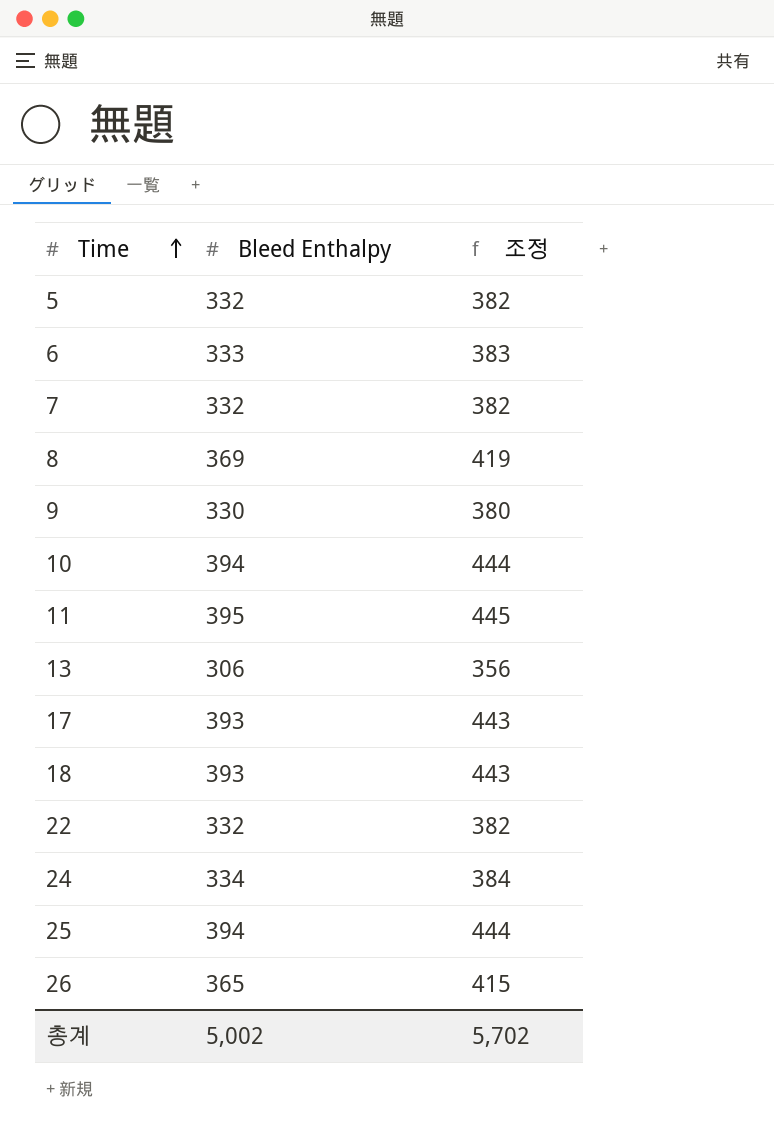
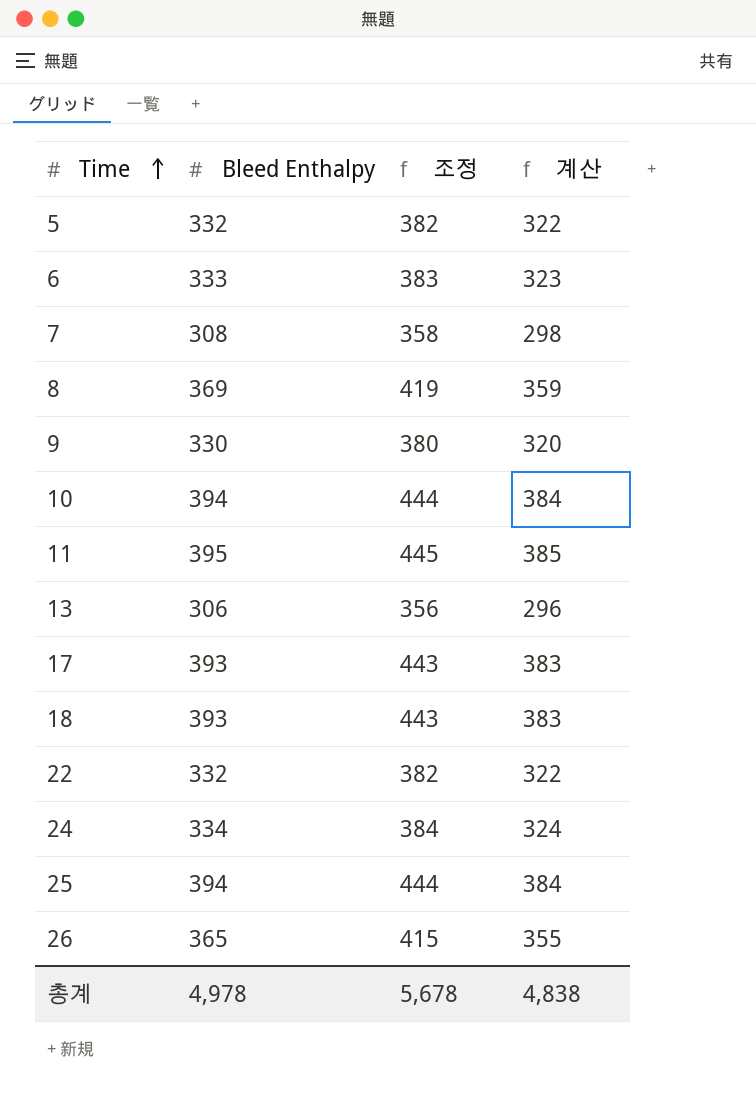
column 계산 | formula: none -> [Bleed Enthalpy] - 10
7 | Bleed Enthalpy: 332 -> 308
7 | 조정: 382 -> 358
총계 | Bleed Enthalpy: 5,002 -> 4,978
총계 | 조정: 5,702 -> 5,678

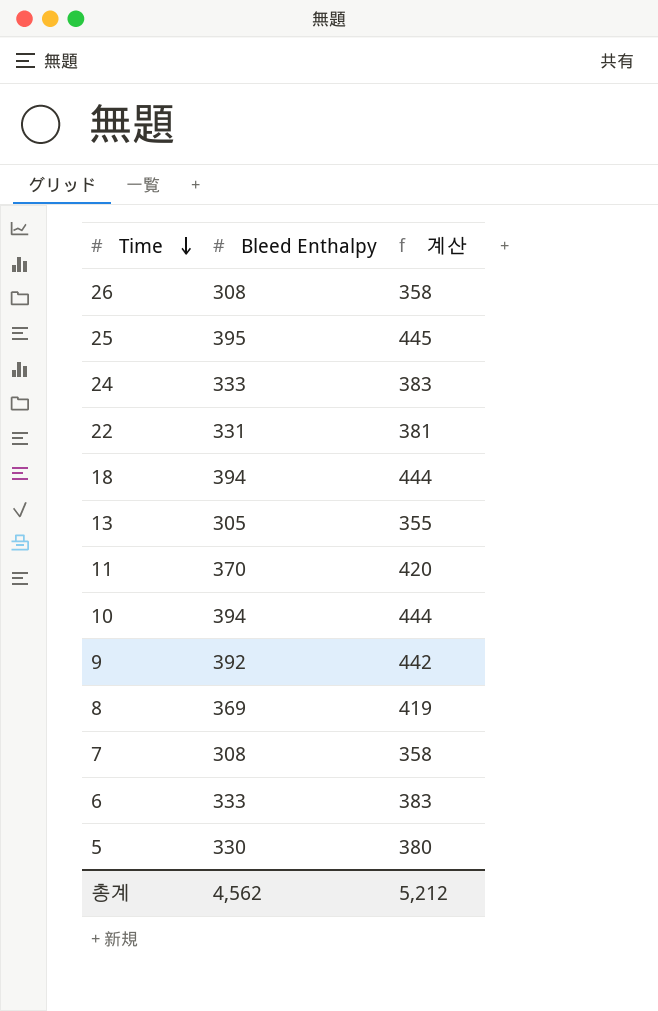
row order: Time ascending -> Time descending
column 조정 | formula: [Bleed Enthalpy] + 50 -> none
column 계산 | formula: [Bleed Enthalpy] - 10 -> [Bleed Enthalpy] + 50
row 17: 393 | 443 | 383 -> none
26 | Bleed Enthalpy: 365 -> 308
25 | Bleed Enthalpy: 394 -> 395
24 | Bleed Enthalpy: 334 -> 333
22 | Bleed Enthalpy: 332 -> 331
18 | Bleed Enthalpy: 393 -> 394
13 | Bleed Enthalpy: 306 -> 305
11 | Bleed Enthalpy: 395 -> 370
9 | Bleed Enthalpy: 330 -> 392
5 | Bleed Enthalpy: 332 -> 330
총계 | Bleed Enthalpy: 4,978 -> 4,562
총계 | 계산: 4,838 -> 5,212

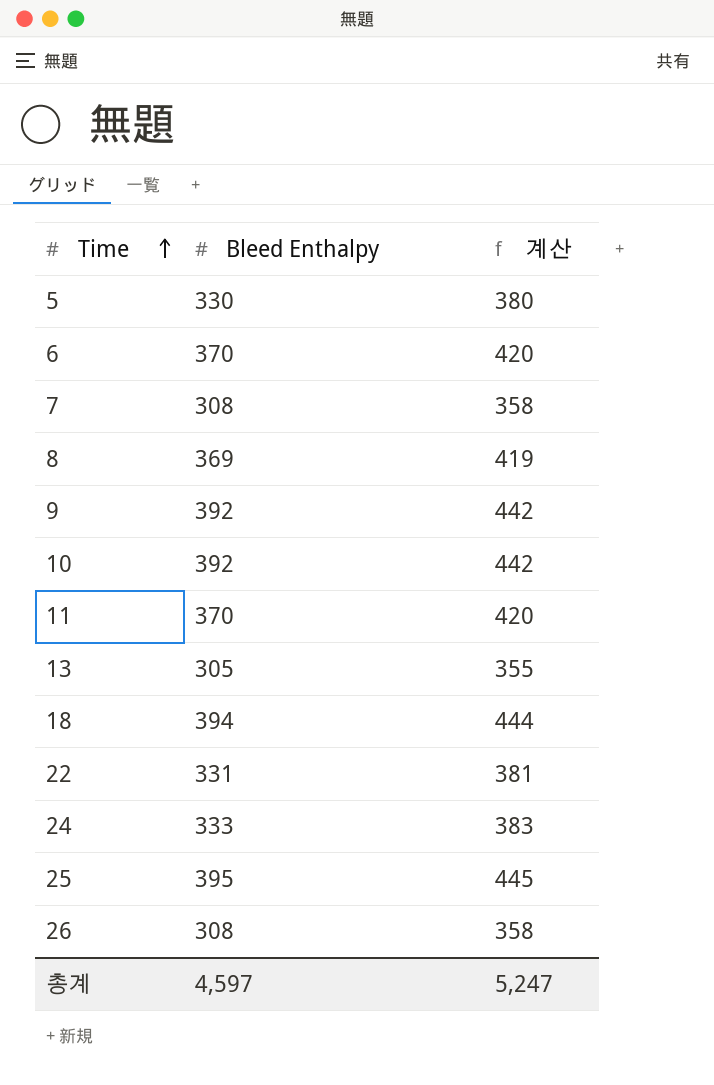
row order: Time descending -> Time ascending
6 | Bleed Enthalpy: 333 -> 370
6 | 계산: 383 -> 420
10 | Bleed Enthalpy: 394 -> 392
10 | 계산: 444 -> 442
총계 | Bleed Enthalpy: 4,562 -> 4,597
총계 | 계산: 5,212 -> 5,247

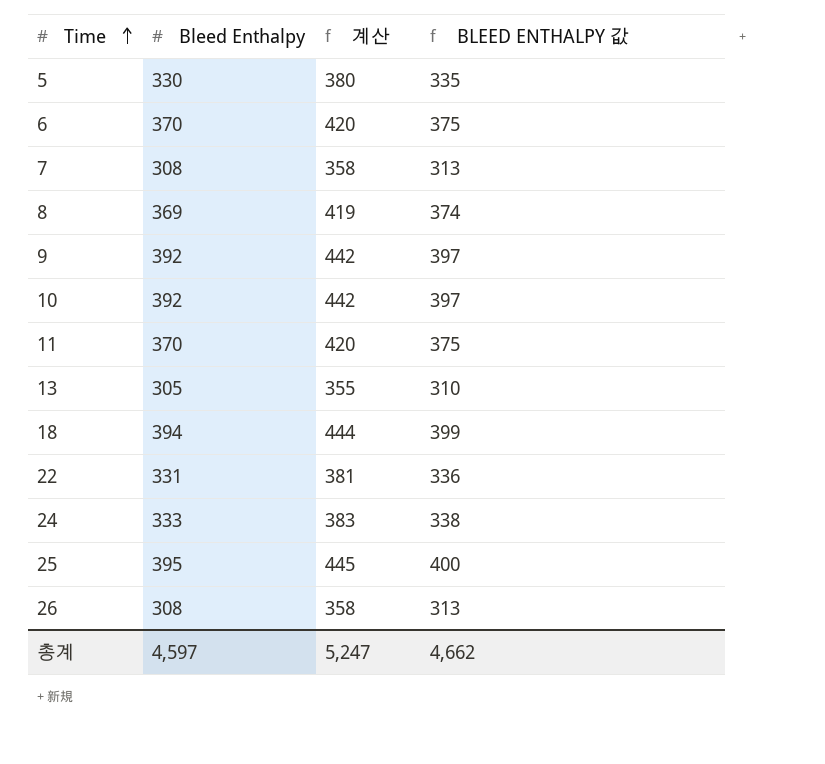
column BLEED ENTHALPY 값 | formula: none -> [Bleed Enthalpy] + 5

